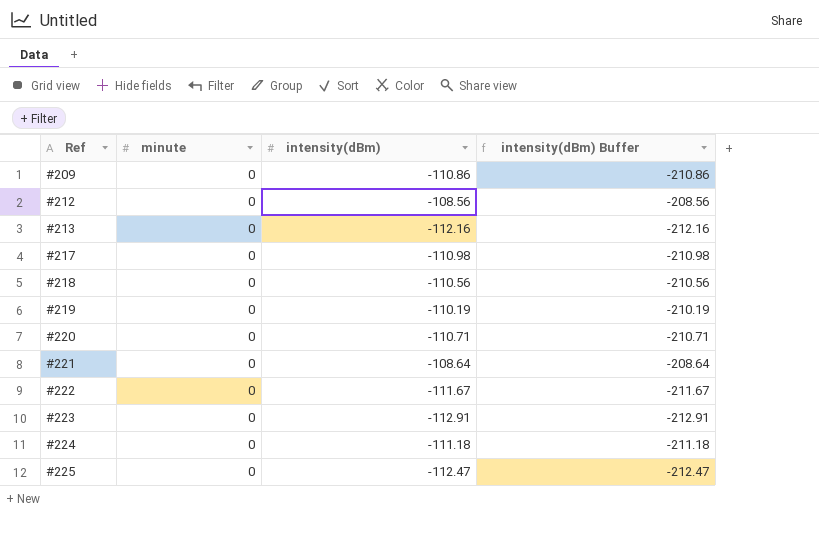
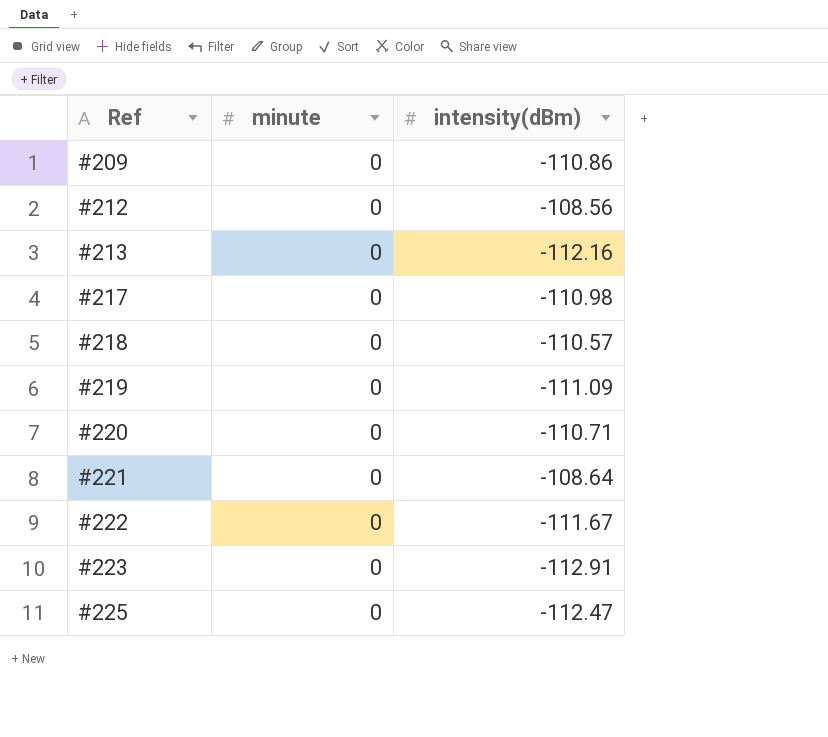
column intensity(dBm) Buffer | formula: [intensity(dBm)] - 100 -> none
row #224: 0 | -111.18 | -211.18 -> none
#218 | intensity(dBm): -110.56 -> -110.57
#219 | intensity(dBm): -110.19 -> -111.09

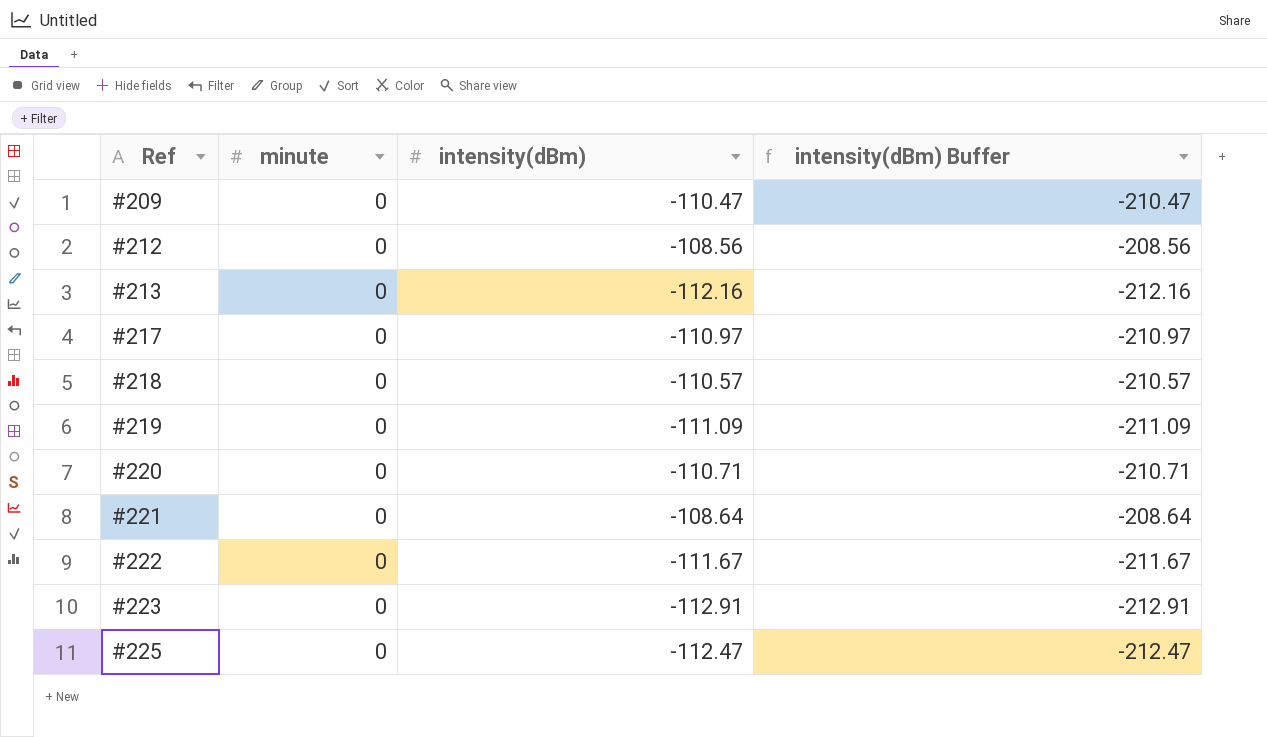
column intensity(dBm) Buffer | formula: none -> [intensity(dBm)] - 100
#209 | intensity(dBm): -110.86 -> -110.47
#217 | intensity(dBm): -110.98 -> -110.97

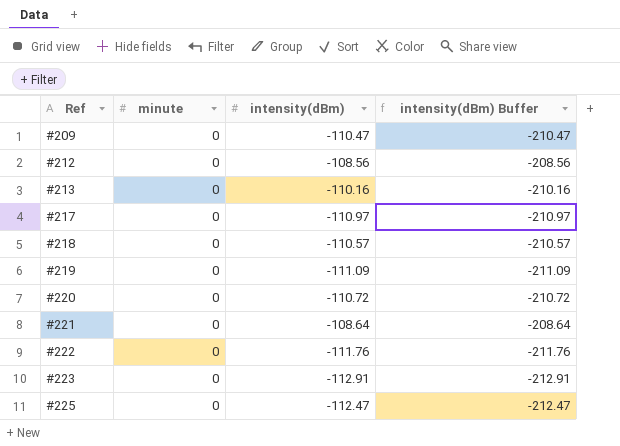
#213 | intensity(dBm): -112.16 -> -110.16
#213 | intensity(dBm) Buffer: -212.16 -> -210.16
#220 | intensity(dBm): -110.71 -> -110.72
#220 | intensity(dBm) Buffer: -210.71 -> -210.72
#222 | intensity(dBm): -111.67 -> -111.76
#222 | intensity(dBm) Buffer: -211.67 -> -211.76

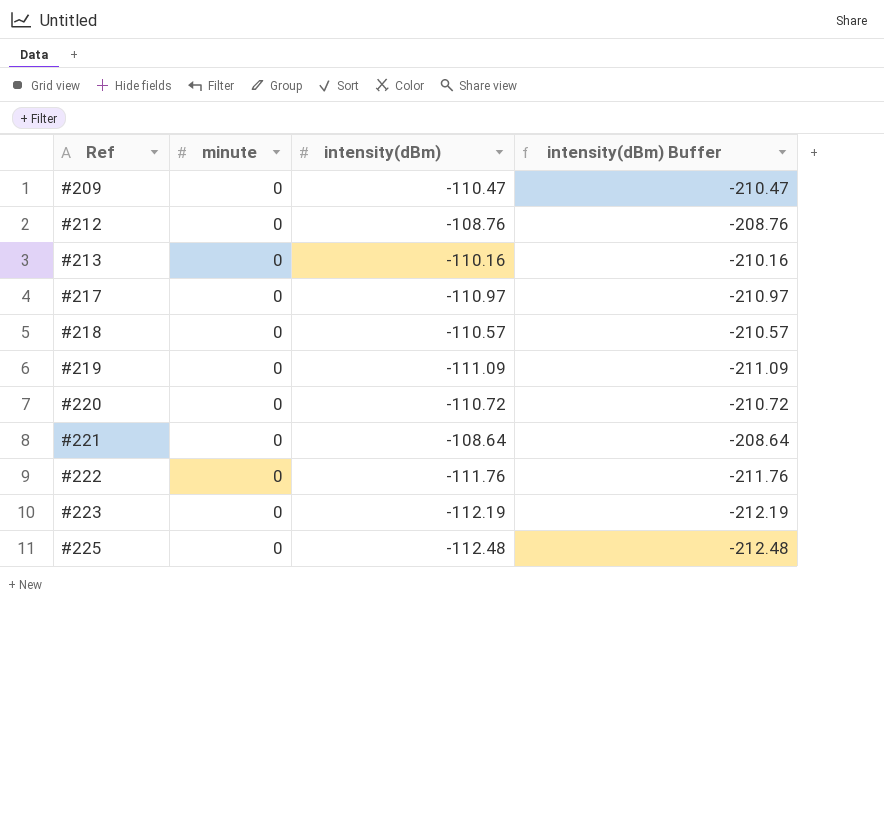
#212 | intensity(dBm): -108.56 -> -108.76
#212 | intensity(dBm) Buffer: -208.56 -> -208.76
#223 | intensity(dBm): -112.91 -> -112.19
#223 | intensity(dBm) Buffer: -212.91 -> -212.19
#225 | intensity(dBm): -112.47 -> -112.48
#225 | intensity(dBm) Buffer: -212.47 -> -212.48

